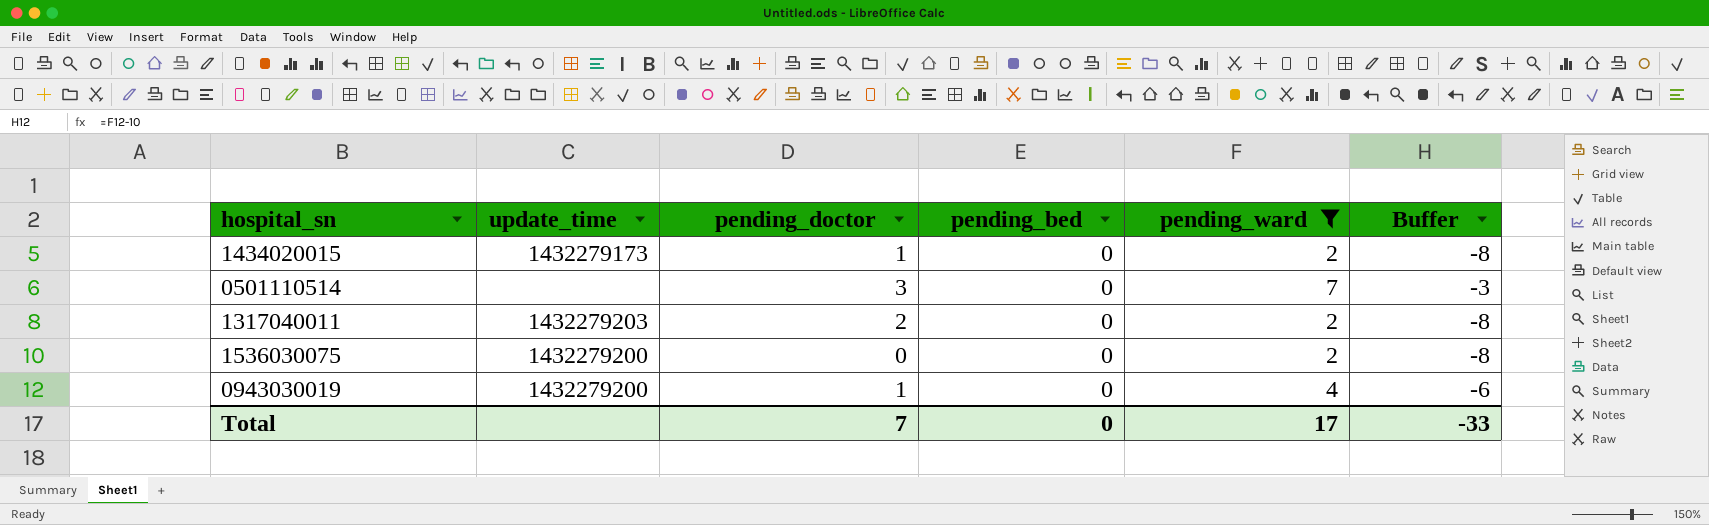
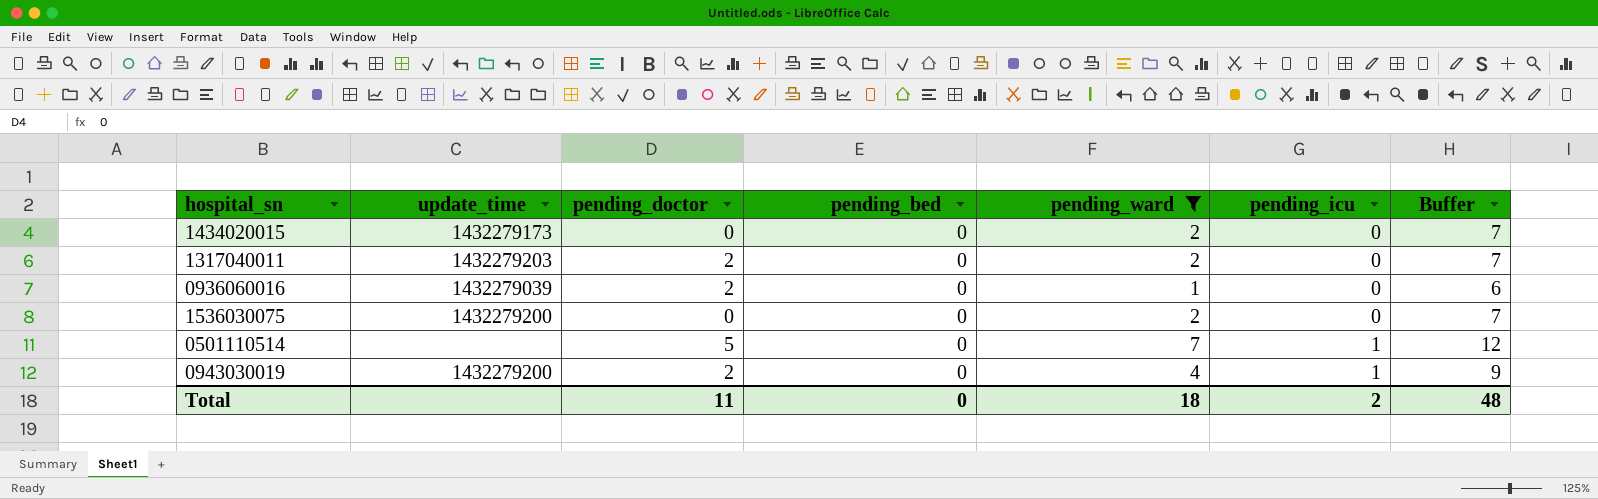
row order: none -> pending_icu ascending
column pending_icu | position: none -> 6
column Buffer | formula: [pending_ward] - 10 -> [pending_ward] + 5
1434020015 | pending_doctor: 1 -> 0
row 0936060016: none -> 1432279039 | 2 | 0 | 1 | 0 | 6
0501110514 | pending_doctor: 3 -> 5
0943030019 | pending_doctor: 1 -> 2
Total | pending_doctor: 7 -> 11
Total | pending_ward: 17 -> 18
Total | Buffer: -33 -> 48

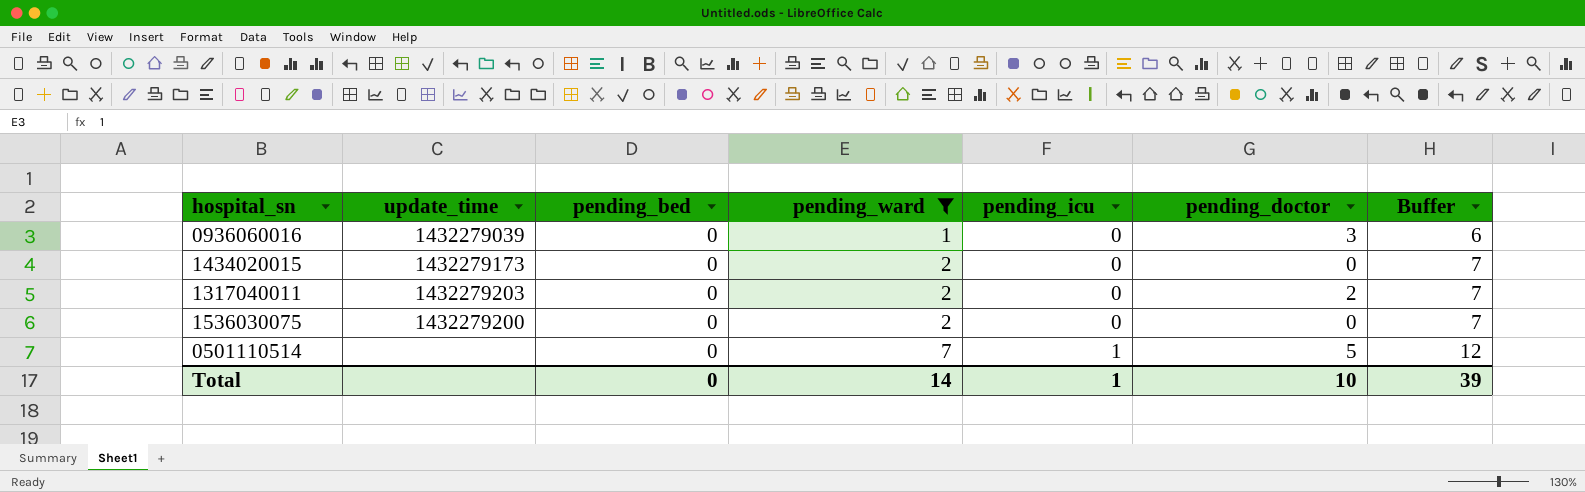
row order: pending_icu ascending -> pending_ward ascending
column pending_doctor | position: 3 -> 6
row 0943030019: 1432279200 | 2 | 0 | 4 | 1 | 9 -> none
0936060016 | pending_doctor: 2 -> 3
Total | pending_ward: 18 -> 14
Total | pending_icu: 2 -> 1
Total | pending_doctor: 11 -> 10
Total | Buffer: 48 -> 39

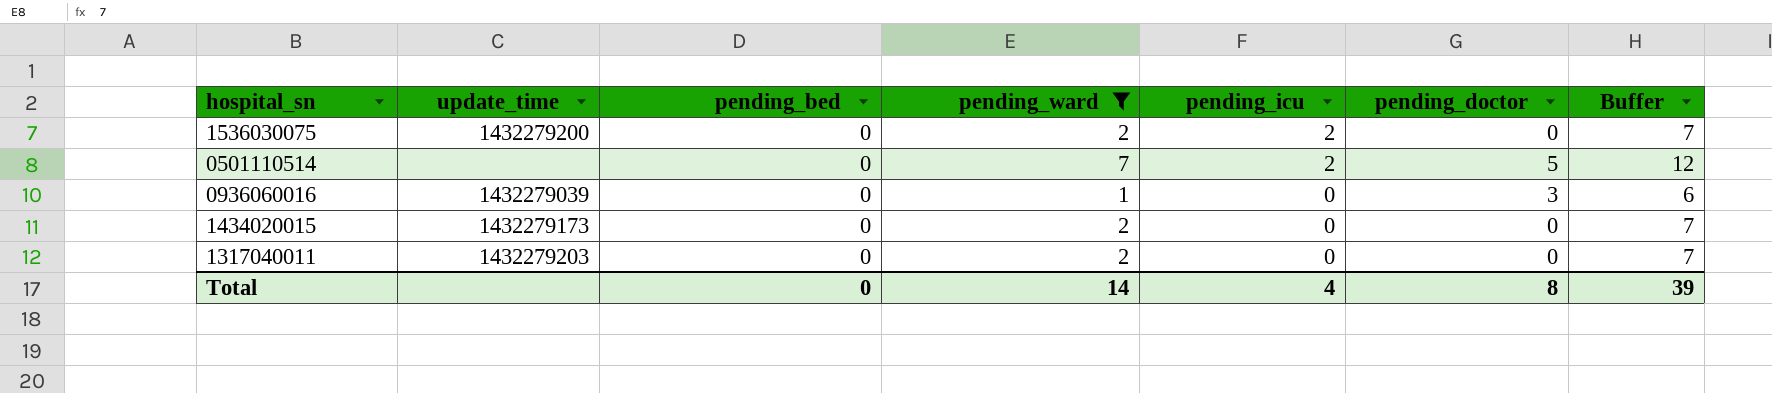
row order: pending_ward ascending -> pending_icu descending
1536030075 | pending_icu: 0 -> 2
0501110514 | pending_icu: 1 -> 2
1317040011 | pending_doctor: 2 -> 0
Total | pending_icu: 1 -> 4
Total | pending_doctor: 10 -> 8

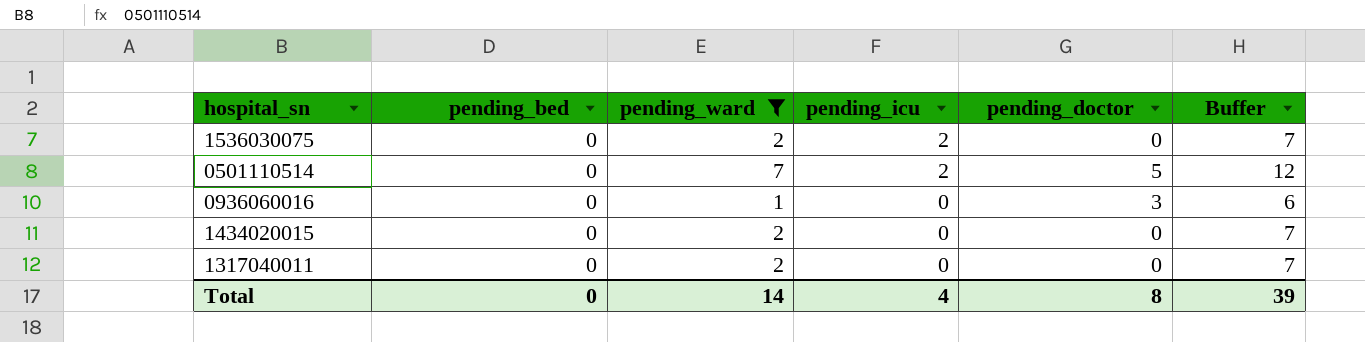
column update_time | position: 2 -> none

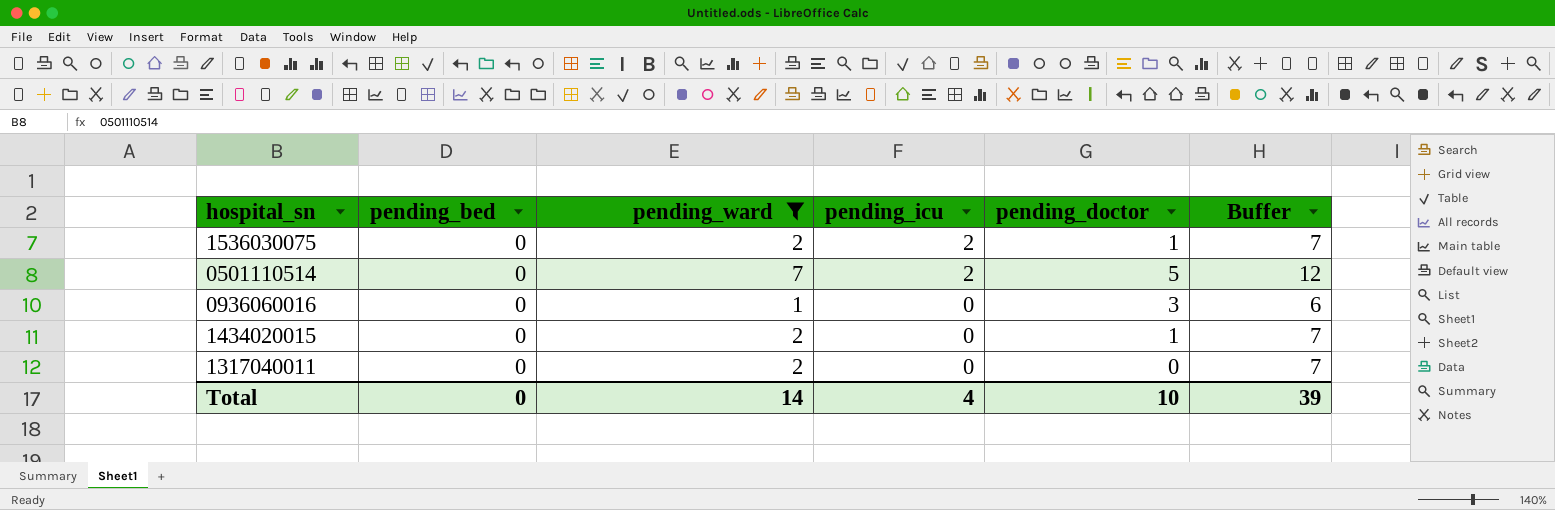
1536030075 | pending_doctor: 0 -> 1
1434020015 | pending_doctor: 0 -> 1
Total | pending_doctor: 8 -> 10

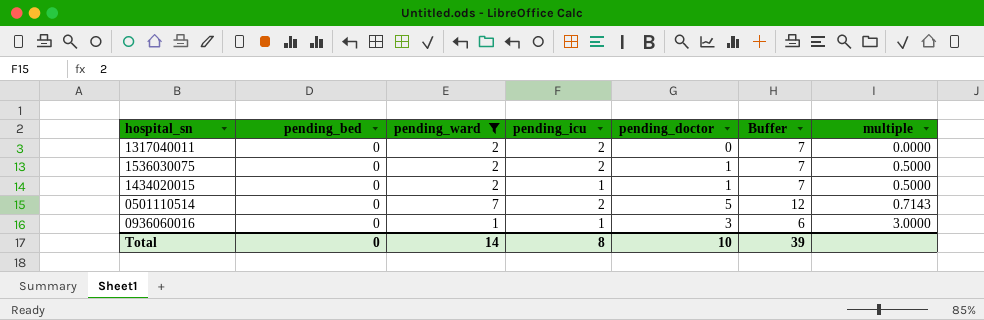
row order: pending_icu descending -> multiple ascending
column multiple | formula: none -> [pending_doctor] / [pending_ward]
1317040011 | pending_icu: 0 -> 2
1434020015 | pending_icu: 0 -> 1
0936060016 | pending_icu: 0 -> 1
Total | pending_icu: 4 -> 8

